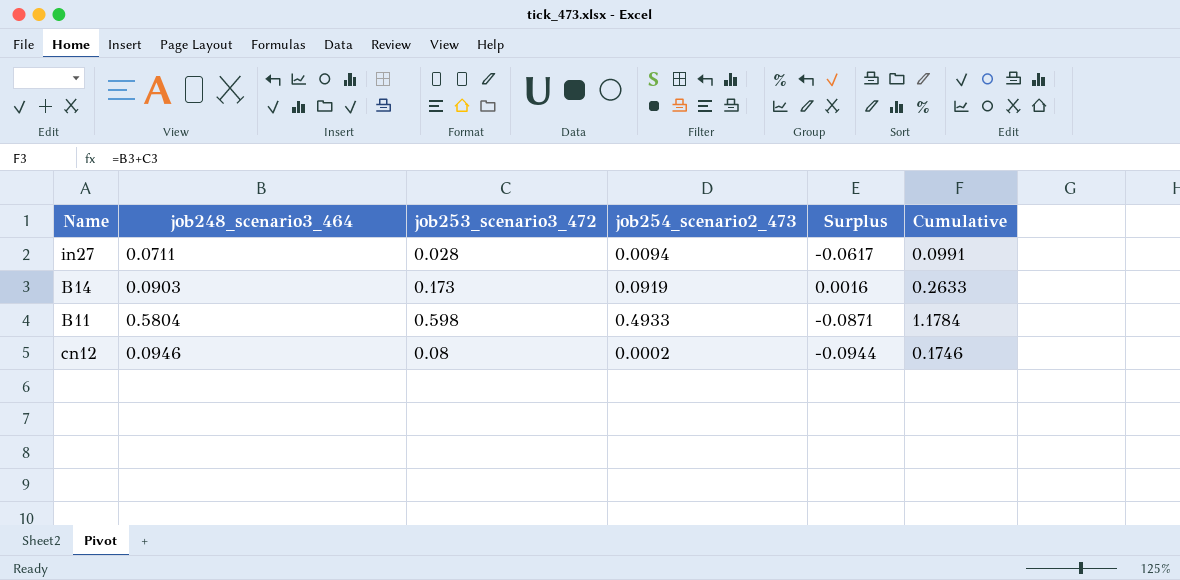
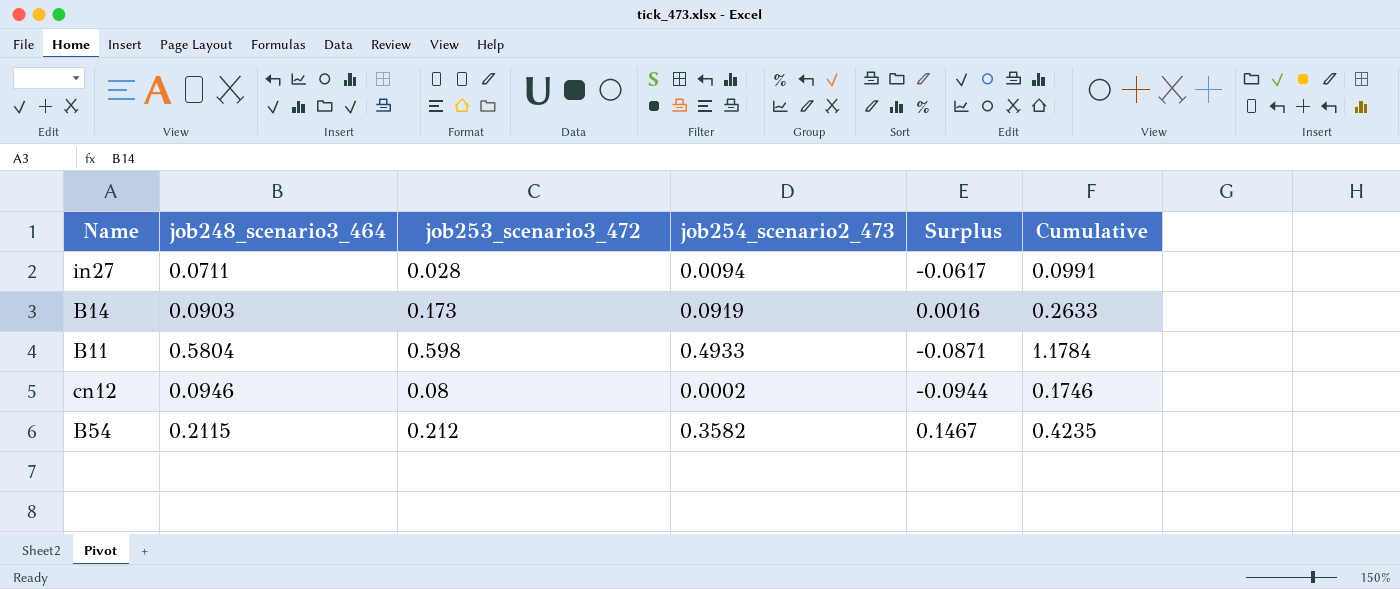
row B54: none -> 0.2115 | 0.212 | 0.3582 | 0.1467 | 0.4235

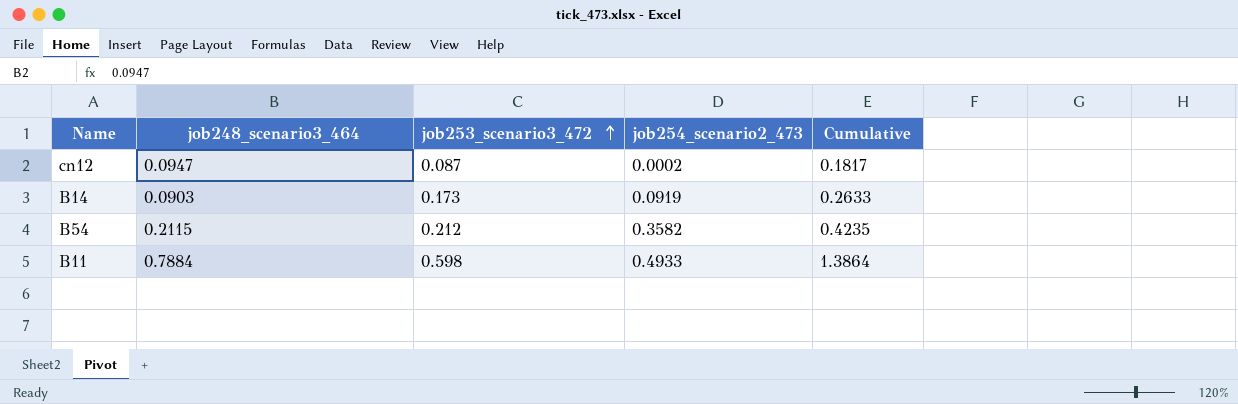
row order: none -> job253_scenario3_472 ascending
column Surplus | formula: [job254_scenario2_473] - [job248_scenario3_464] -> none
row in27: 0.0711 | 0.028 | 0.0094 | -0.0617 | 0.0991 -> none
cn12 | job248_scenario3_464: 0.0946 -> 0.0947
cn12 | job253_scenario3_472: 0.08 -> 0.087
cn12 | Cumulative: 0.1746 -> 0.1817
B11 | job248_scenario3_464: 0.5804 -> 0.7884
B11 | Cumulative: 1.1784 -> 1.3864

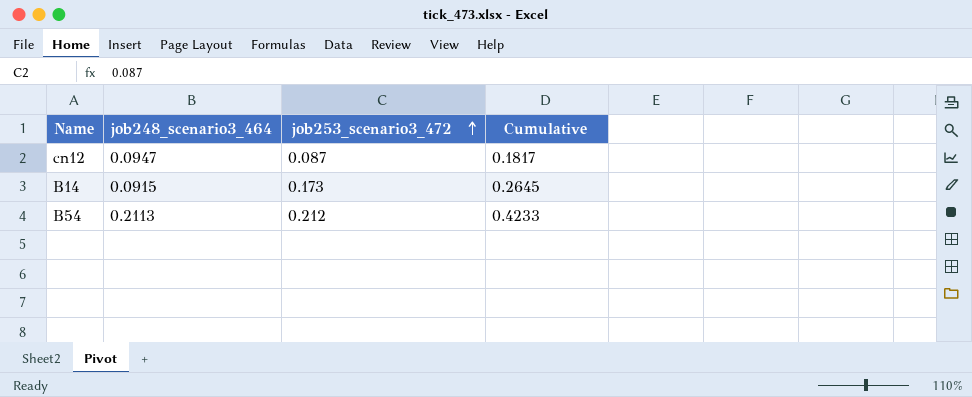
column job254_scenario2_473 | position: 4 -> none
row B11: 0.7884 | 0.598 | 0.4933 | 1.3864 -> none
B14 | job248_scenario3_464: 0.0903 -> 0.0915
B14 | Cumulative: 0.2633 -> 0.2645
B54 | job248_scenario3_464: 0.2115 -> 0.2113
B54 | Cumulative: 0.4235 -> 0.4233

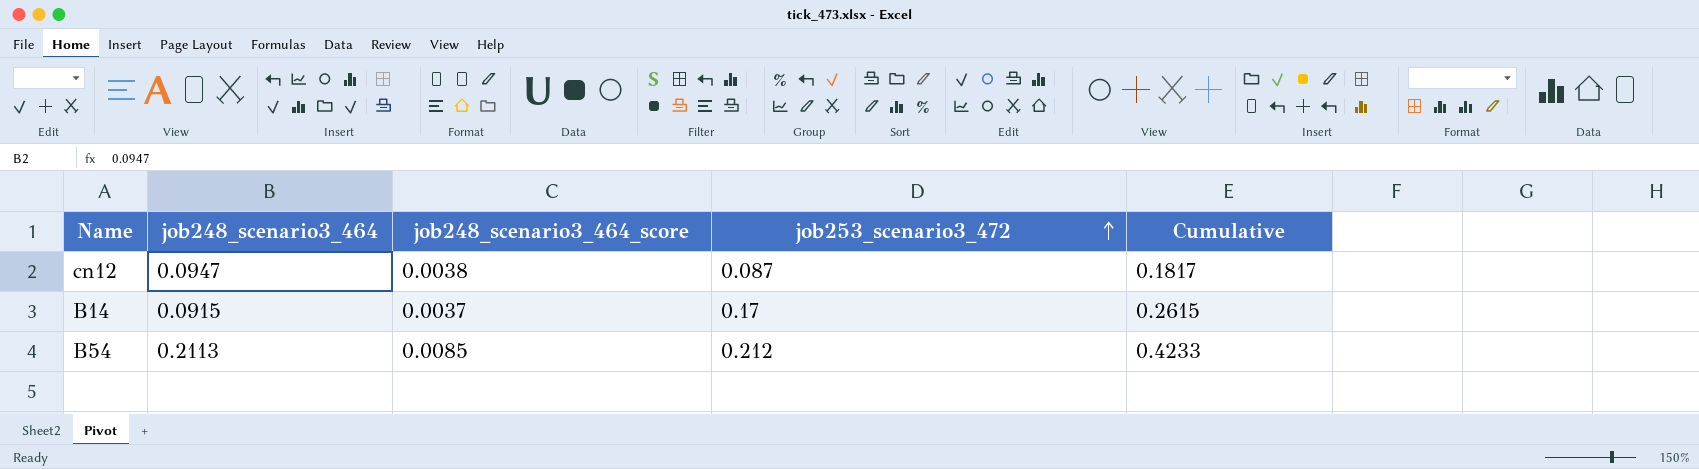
column job248_scenario3_464_score | formula: none -> [job248_scenario3_464] * 0.04
B14 | job253_scenario3_472: 0.173 -> 0.17
B14 | Cumulative: 0.2645 -> 0.2615

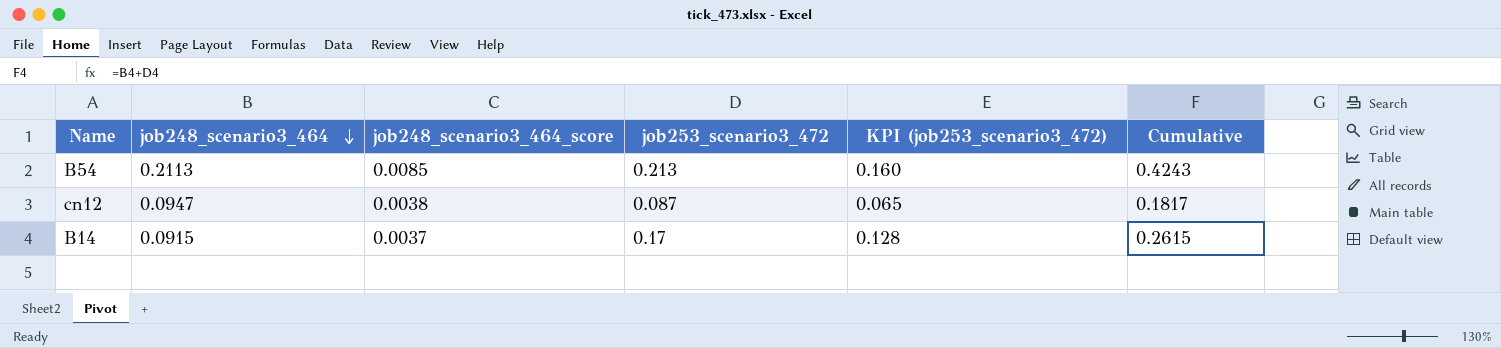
row order: job253_scenario3_472 ascending -> job248_scenario3_464 descending
column KPI (job253_scenario3_472) | formula: none -> [job253_scenario3_472] * 0.75
B54 | job253_scenario3_472: 0.212 -> 0.213
B54 | Cumulative: 0.4233 -> 0.4243

